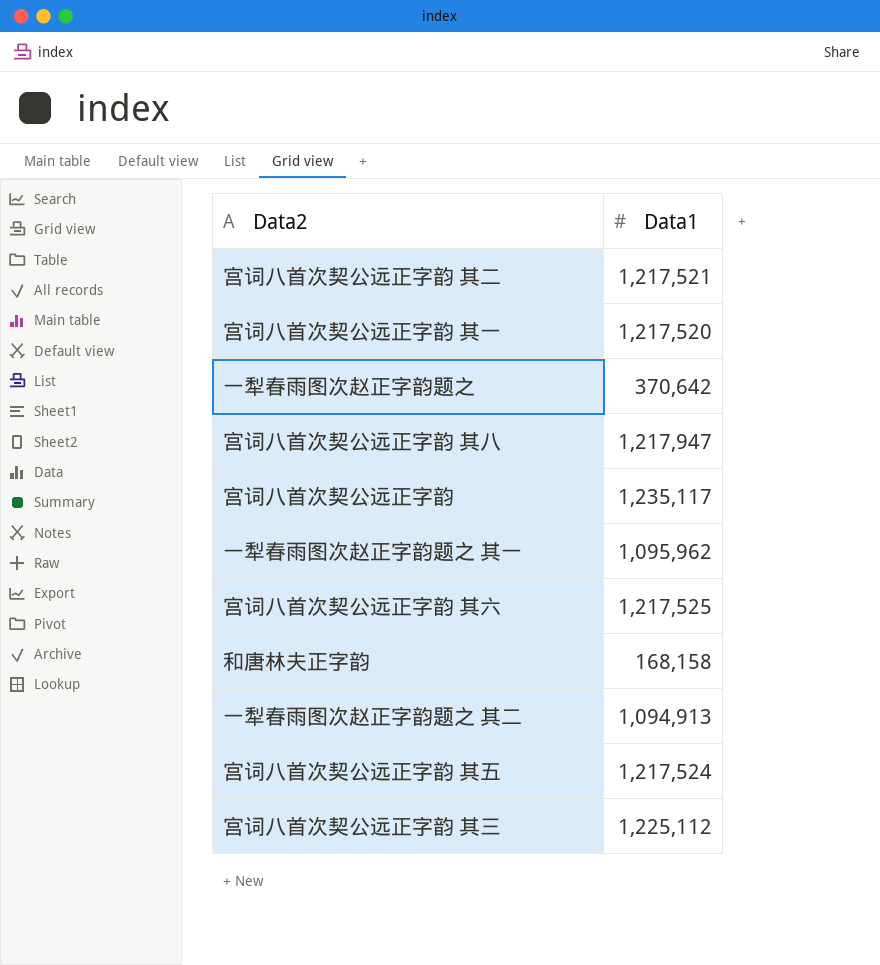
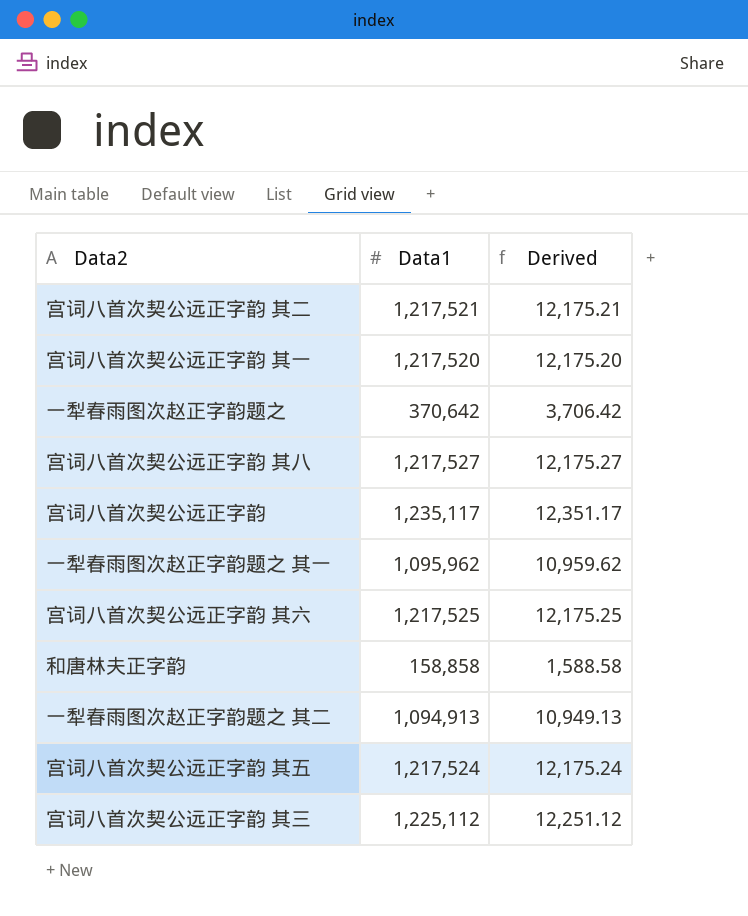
column Derived | formula: none -> [Data1] * 0.01
宫词八首次契公远正字韵 其八 | Data1: 1,217,947 -> 1,217,527
和唐林夫正字韵 | Data1: 168,158 -> 158,858

